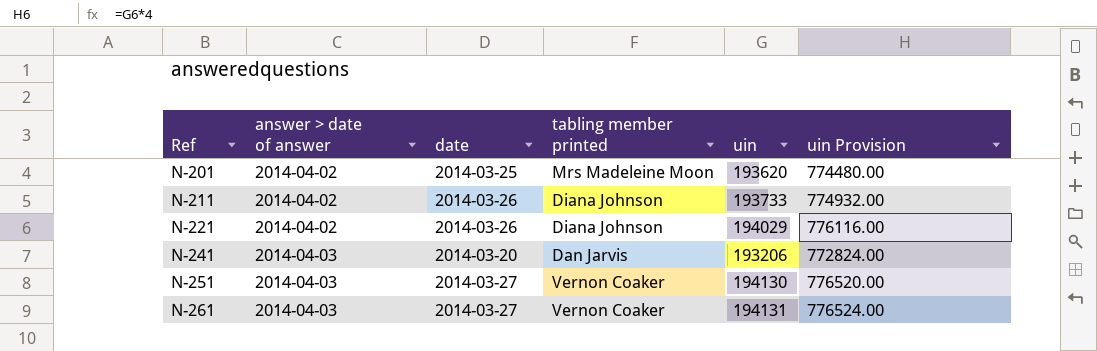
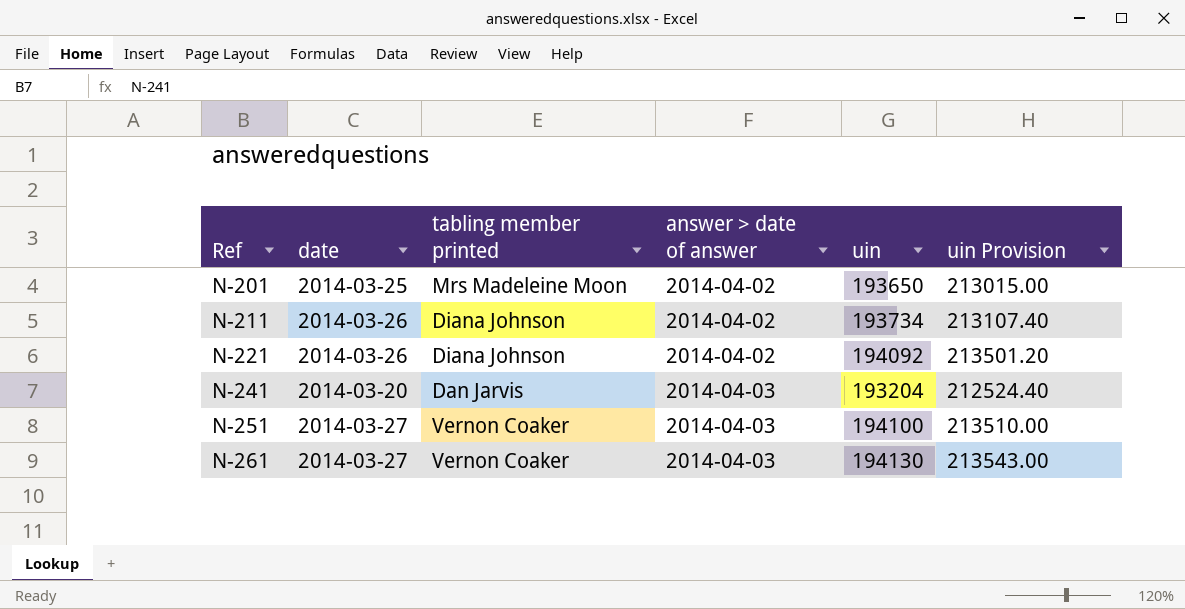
column answer > date of answer | position: 2 -> 4
column uin Provision | formula: [uin] * 4 -> [uin] * 1.1
N-201 | uin: 193620 -> 193650
N-211 | uin: 193733 -> 193734
N-221 | uin: 194029 -> 194092
N-241 | uin: 193206 -> 193204
N-251 | uin: 194130 -> 194100
N-261 | uin: 194131 -> 194130

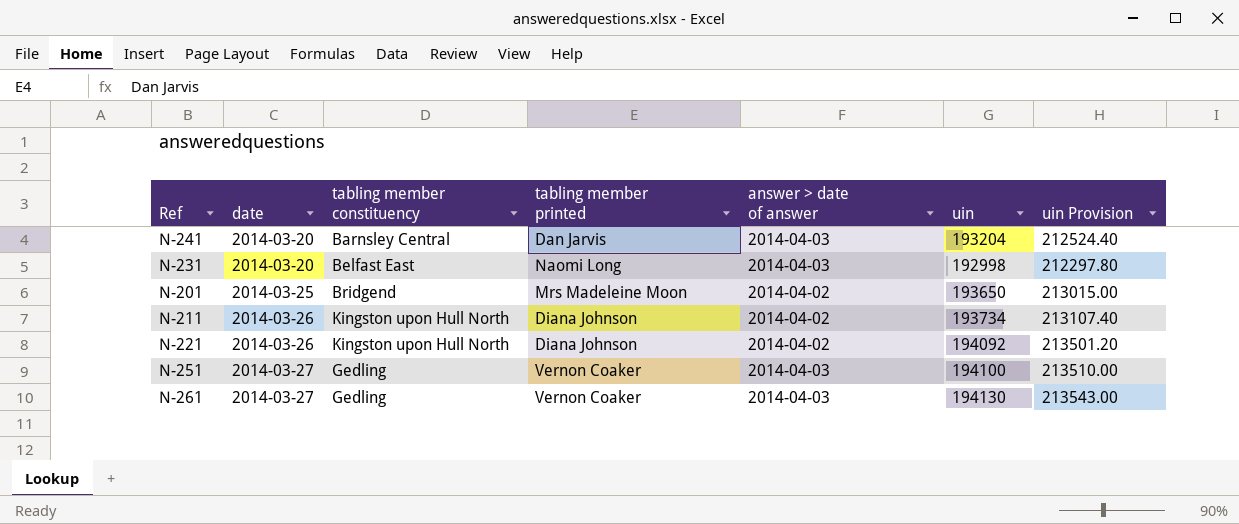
row order: Ref ascending -> date ascending
column tabling member constituency | position: none -> 3
row N-231: none -> 2014-03-20 | Belfast East | Naomi Long | 2014-04-03 | 192998 | 212297.80

